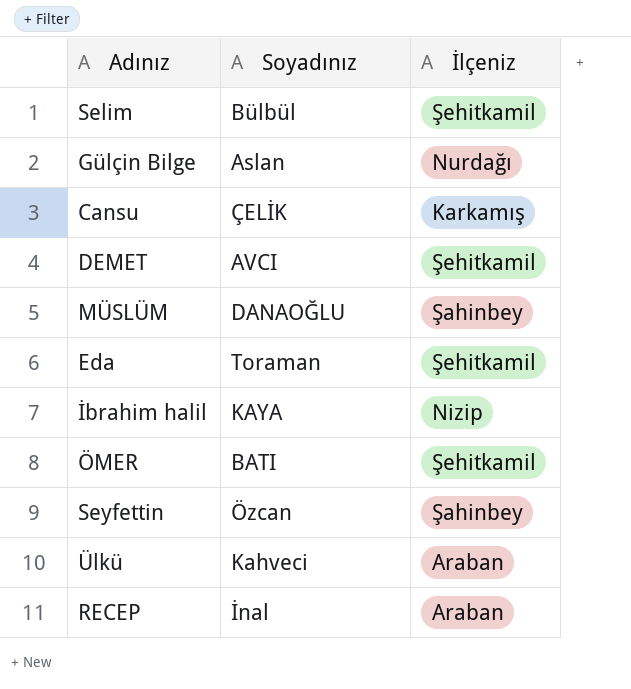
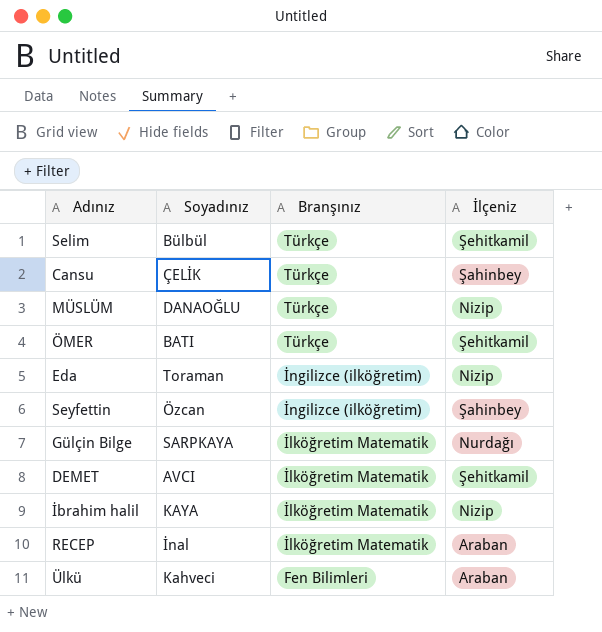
row order: none -> Branşınız descending
column Branşınız | position: none -> 3
Cansu | İlçeniz: Karkamış -> Şahinbey
MÜSLÜM | İlçeniz: Şahinbey -> Nizip
Eda | İlçeniz: Şehitkamil -> Nizip
Gülçin Bilge | Soyadınız: Aslan -> SARPKAYA

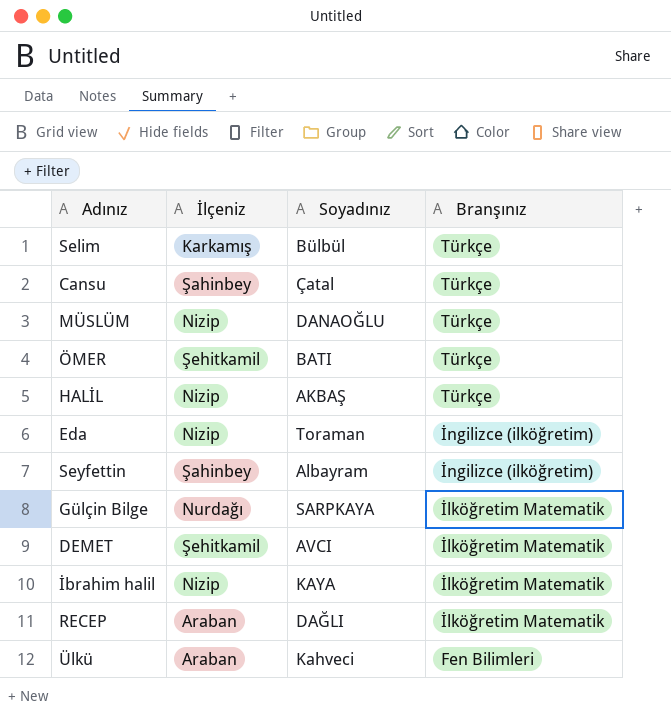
column İlçeniz | position: 4 -> 2
Selim | İlçeniz: Şehitkamil -> Karkamış
Cansu | Soyadınız: ÇELİK -> Çatal
row HALİL: none -> Nizip | AKBAŞ | Türkçe
Seyfettin | Soyadınız: Özcan -> Albayram
RECEP | Soyadınız: İnal -> DAĞLI

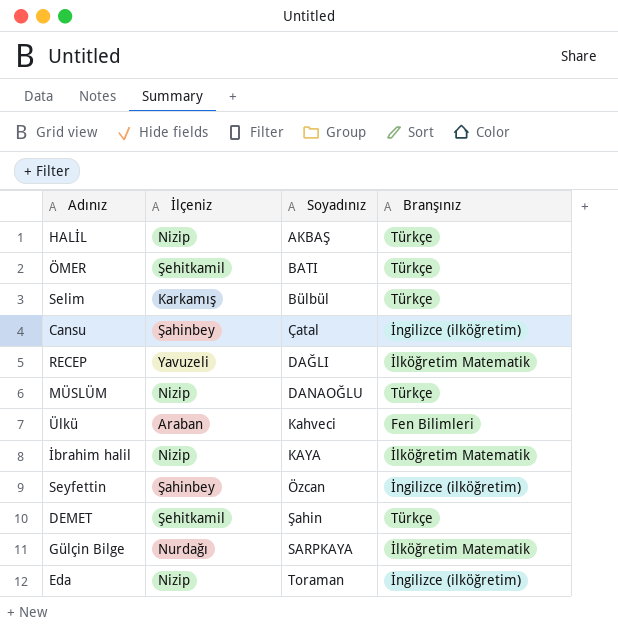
row order: Branşınız descending -> Soyadınız ascending
Cansu | Branşınız: Türkçe -> İngilizce (ilköğretim)
RECEP | İlçeniz: Araban -> Yavuzeli
Seyfettin | Soyadınız: Albayram -> Özcan
DEMET | Soyadınız: AVCI -> Şahin
DEMET | Branşınız: İlköğretim Matematik -> Türkçe

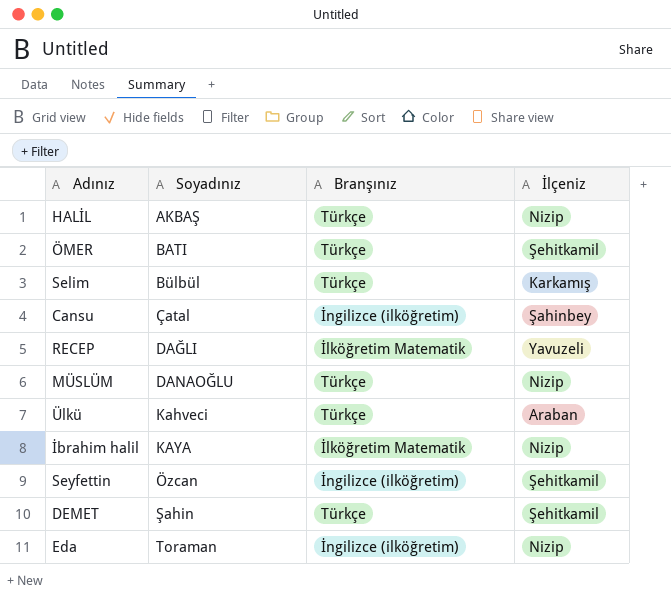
column İlçeniz | position: 2 -> 4
row Gülçin Bilge: Nurdağı | SARPKAYA | İlköğretim Matematik -> none
Ülkü | Branşınız: Fen Bilimleri -> Türkçe
Seyfettin | İlçeniz: Şahinbey -> Şehitkamil

